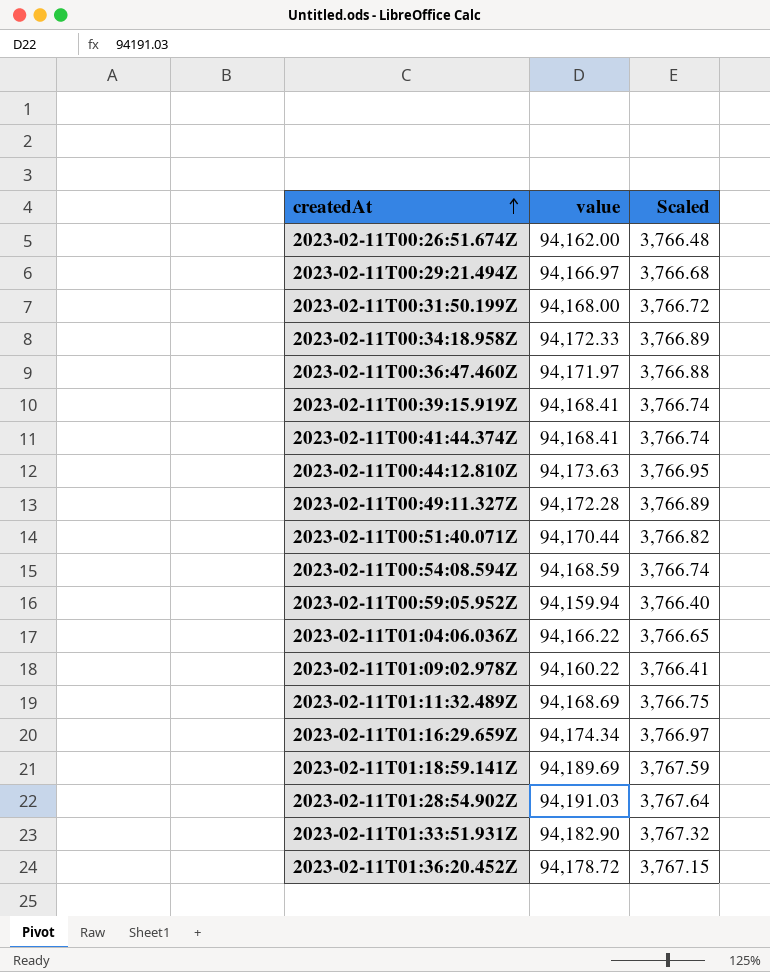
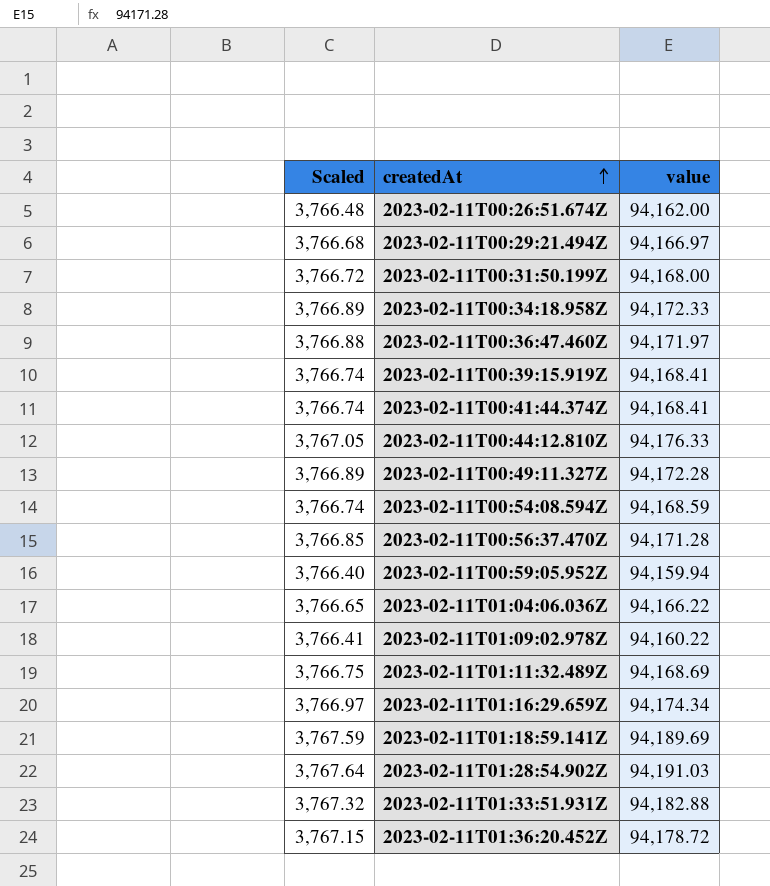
column Scaled | position: 3 -> 1
row 2023-02-11T00:51:40.071Z: 94,170.44 | 3,766.82 -> none
2023-02-11T00:44:12.810Z | Scaled: 3,766.95 -> 3,767.05
2023-02-11T00:44:12.810Z | value: 94,173.63 -> 94,176.33
row 2023-02-11T00:56:37.470Z: none -> 3,766.85 | 94,171.28
2023-02-11T01:33:51.931Z | value: 94,182.90 -> 94,182.88

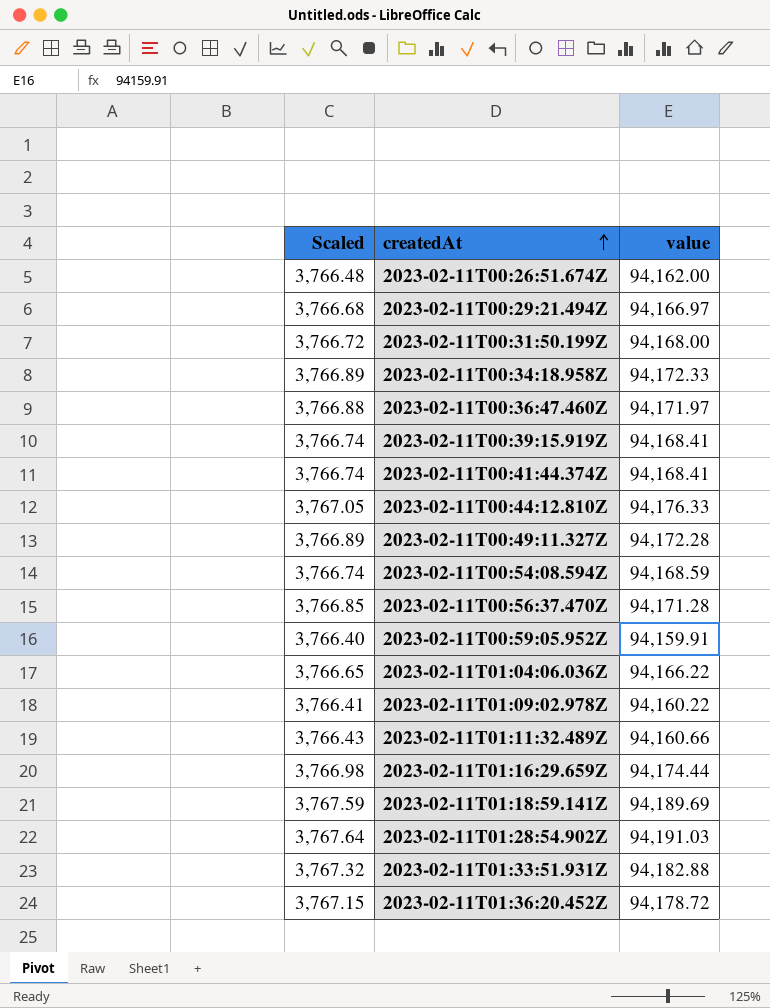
2023-02-11T00:59:05.952Z | value: 94,159.94 -> 94,159.91
2023-02-11T01:11:32.489Z | Scaled: 3,766.75 -> 3,766.43
2023-02-11T01:11:32.489Z | value: 94,168.69 -> 94,160.66
2023-02-11T01:16:29.659Z | Scaled: 3,766.97 -> 3,766.98
2023-02-11T01:16:29.659Z | value: 94,174.34 -> 94,174.44

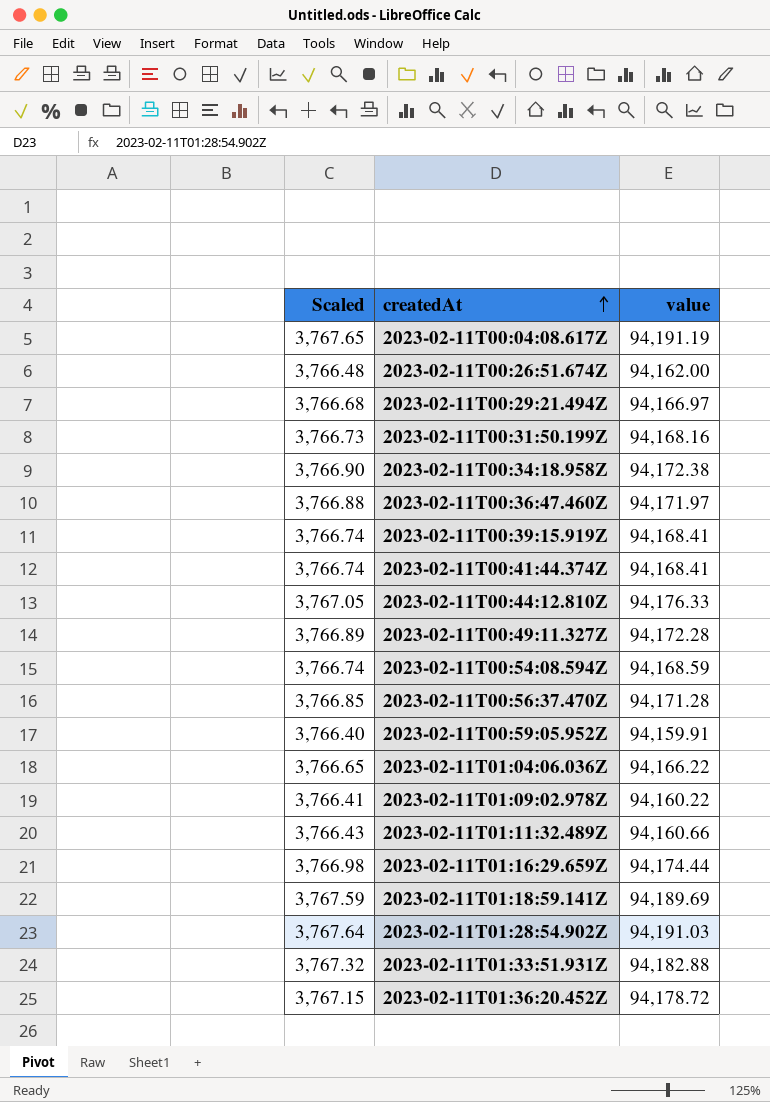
row 2023-02-11T00:04:08.617Z: none -> 3,767.65 | 94,191.19
2023-02-11T00:31:50.199Z | Scaled: 3,766.72 -> 3,766.73
2023-02-11T00:31:50.199Z | value: 94,168.00 -> 94,168.16
2023-02-11T00:34:18.958Z | Scaled: 3,766.89 -> 3,766.90
2023-02-11T00:34:18.958Z | value: 94,172.33 -> 94,172.38

